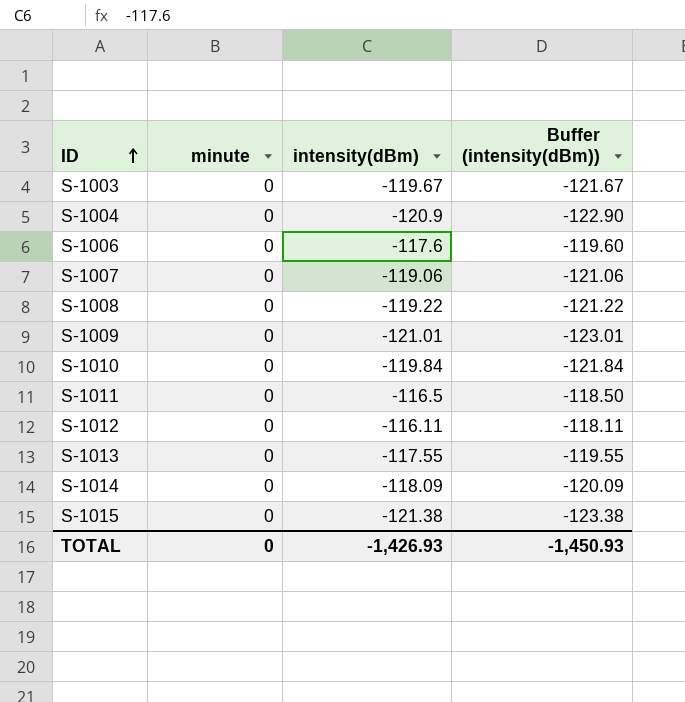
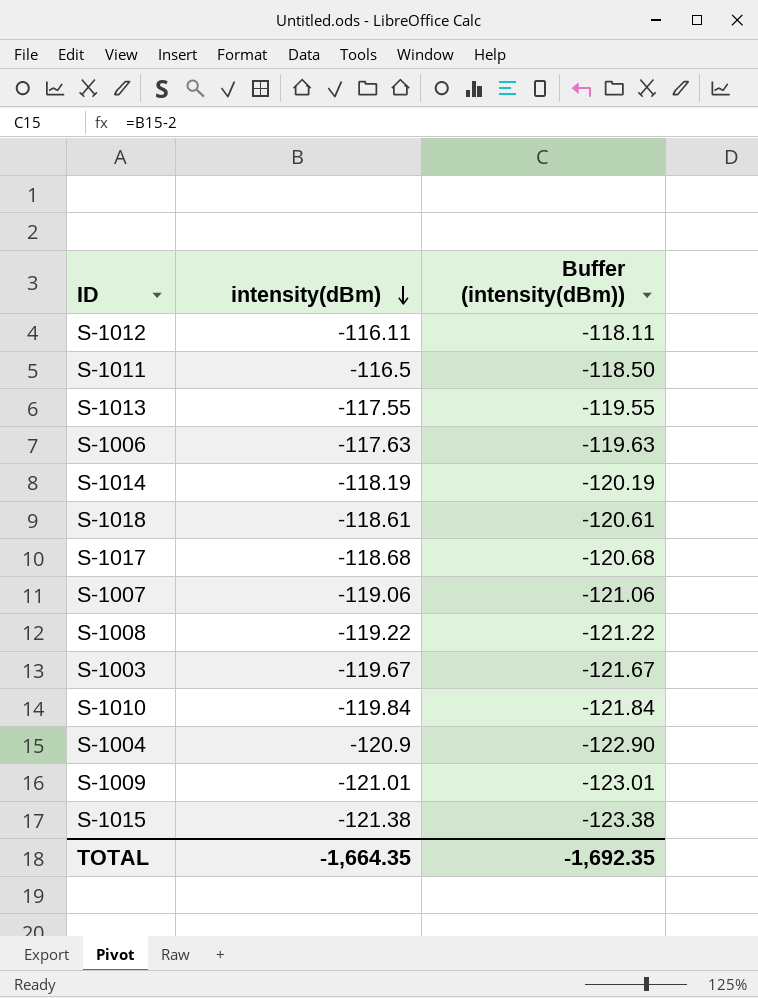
row order: ID ascending -> intensity(dBm) descending
column minute | position: 2 -> none
S-1006 | intensity(dBm): -117.6 -> -117.63
S-1006 | Buffer (intensity(dBm)): -119.60 -> -119.63
S-1014 | intensity(dBm): -118.09 -> -118.19
S-1014 | Buffer (intensity(dBm)): -120.09 -> -120.19
row S-1018: none -> -118.61 | -120.61
row S-1017: none -> -118.68 | -120.68
TOTAL | intensity(dBm): -1,426.93 -> -1,664.35
TOTAL | Buffer (intensity(dBm)): -1,450.93 -> -1,692.35

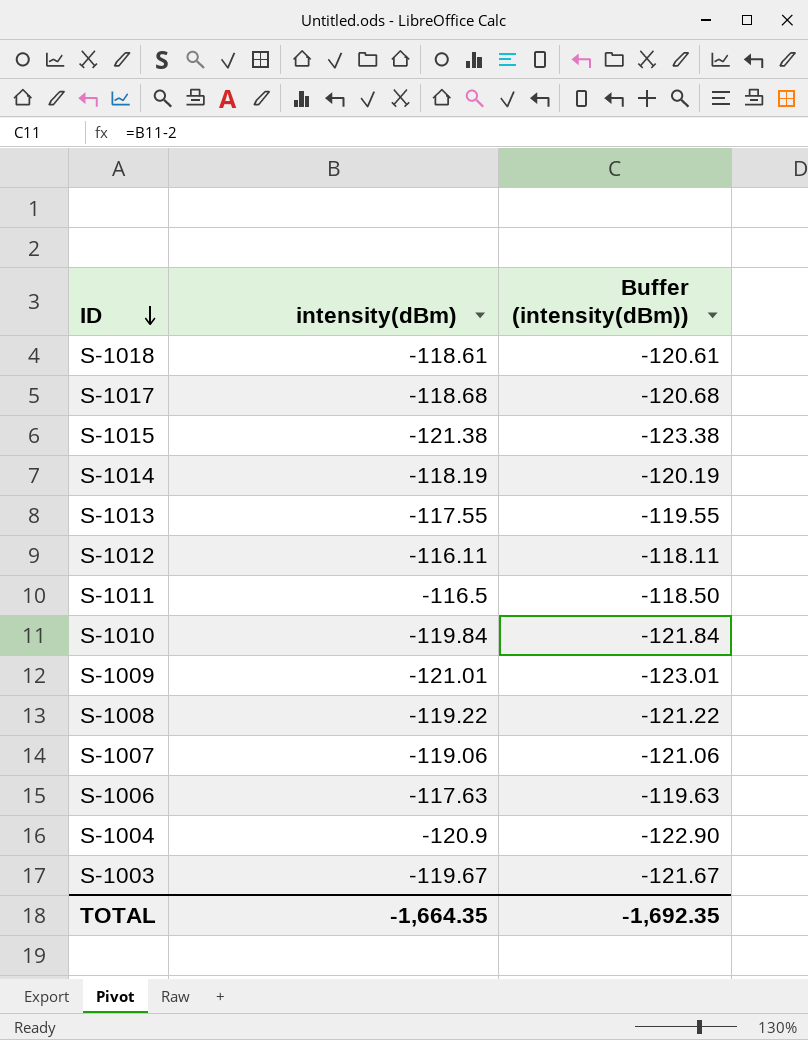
row order: intensity(dBm) descending -> ID descending

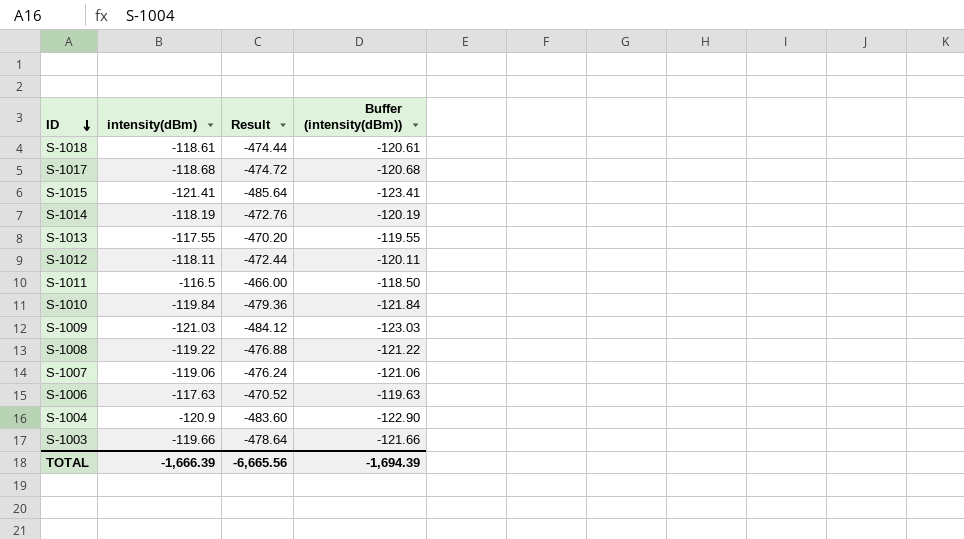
column Result | formula: none -> [intensity(dBm)] * 4
S-1015 | intensity(dBm): -121.38 -> -121.41
S-1015 | Buffer (intensity(dBm)): -123.38 -> -123.41
S-1012 | intensity(dBm): -116.11 -> -118.11
S-1012 | Buffer (intensity(dBm)): -118.11 -> -120.11
S-1009 | intensity(dBm): -121.01 -> -121.03
S-1009 | Buffer (intensity(dBm)): -123.01 -> -123.03
S-1003 | intensity(dBm): -119.67 -> -119.66
S-1003 | Buffer (intensity(dBm)): -121.67 -> -121.66
TOTAL | intensity(dBm): -1,664.35 -> -1,666.39
TOTAL | Buffer (intensity(dBm)): -1,692.35 -> -1,694.39

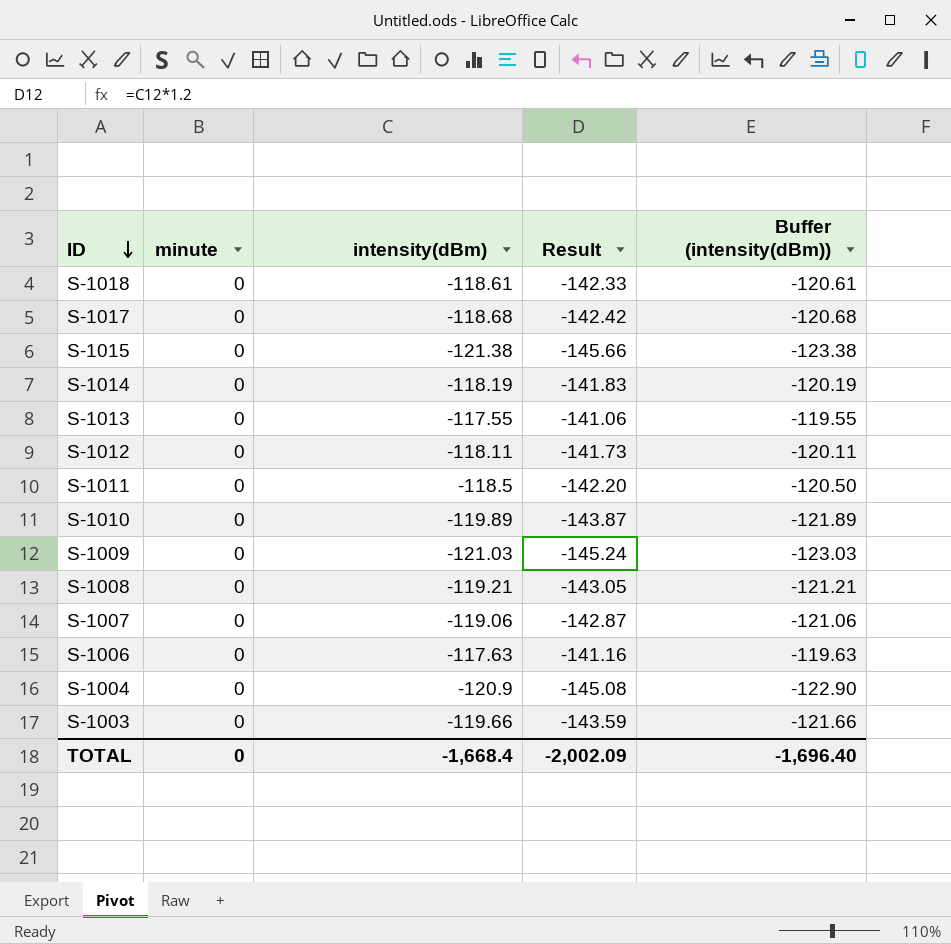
column minute | position: none -> 2
column Result | formula: [intensity(dBm)] * 4 -> [intensity(dBm)] * 1.2
S-1015 | intensity(dBm): -121.41 -> -121.38
S-1015 | Buffer (intensity(dBm)): -123.41 -> -123.38
S-1011 | intensity(dBm): -116.5 -> -118.5
S-1011 | Buffer (intensity(dBm)): -118.50 -> -120.50
S-1010 | intensity(dBm): -119.84 -> -119.89
S-1010 | Buffer (intensity(dBm)): -121.84 -> -121.89
S-1008 | intensity(dBm): -119.22 -> -119.21
S-1008 | Buffer (intensity(dBm)): -121.22 -> -121.21
TOTAL | intensity(dBm): -1,666.39 -> -1,668.4
TOTAL | Result: -6,665.56 -> -2,002.09
TOTAL | Buffer (intensity(dBm)): -1,694.39 -> -1,696.40

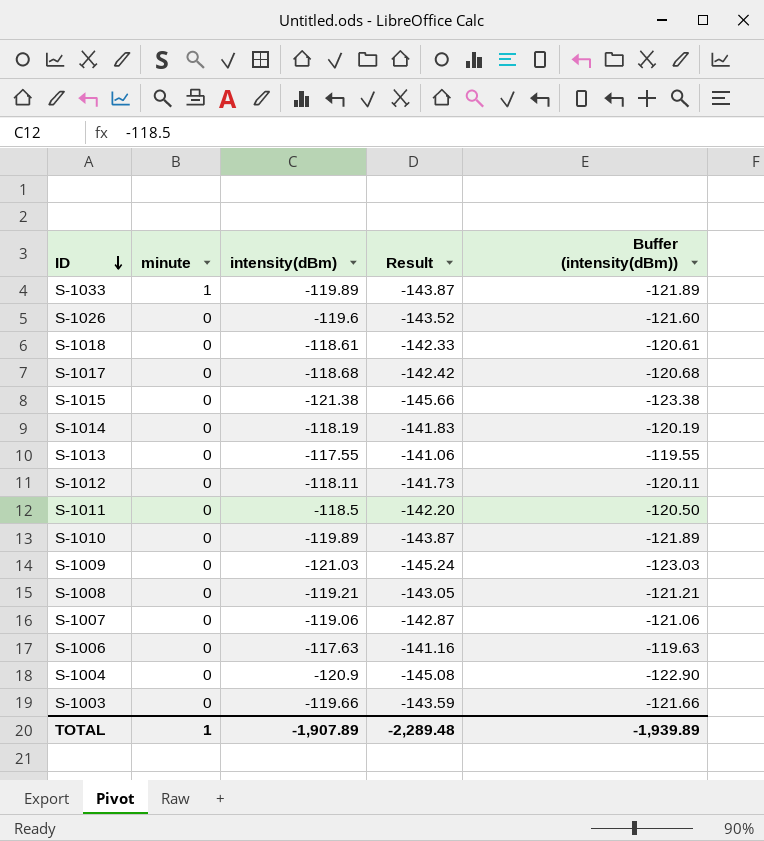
row S-1033: none -> 1 | -119.89 | -143.87 | -121.89
row S-1026: none -> 0 | -119.6 | -143.52 | -121.60
TOTAL | minute: 0 -> 1
TOTAL | intensity(dBm): -1,668.4 -> -1,907.89
TOTAL | Result: -2,002.09 -> -2,289.48
TOTAL | Buffer (intensity(dBm)): -1,696.40 -> -1,939.89

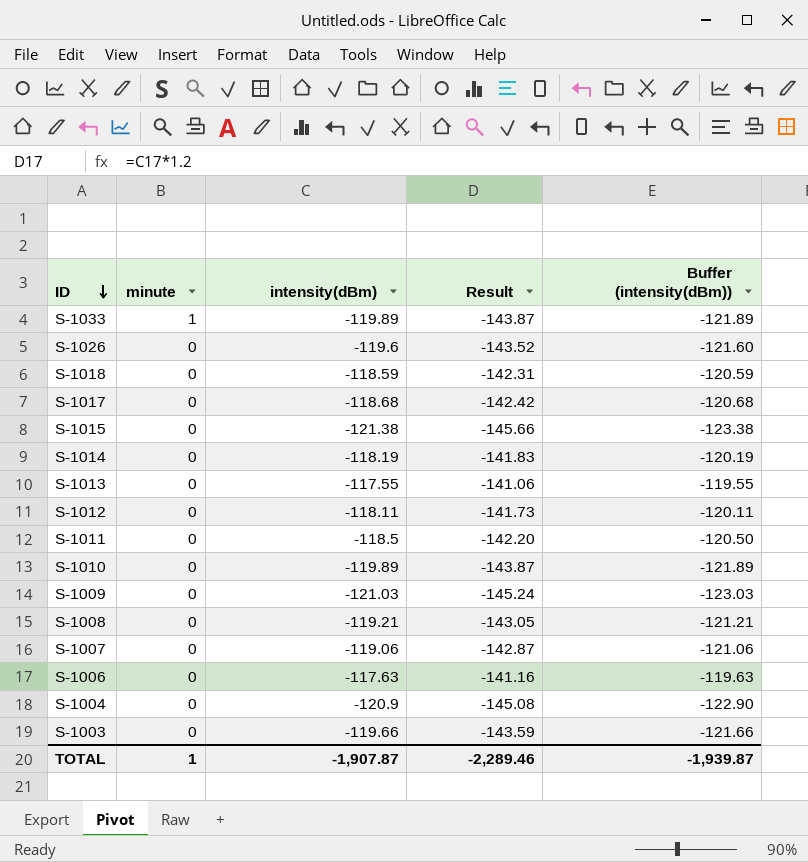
S-1018 | intensity(dBm): -118.61 -> -118.59
S-1018 | Result: -142.33 -> -142.31
S-1018 | Buffer (intensity(dBm)): -120.61 -> -120.59
TOTAL | intensity(dBm): -1,907.89 -> -1,907.87
TOTAL | Result: -2,289.48 -> -2,289.46
TOTAL | Buffer (intensity(dBm)): -1,939.89 -> -1,939.87

